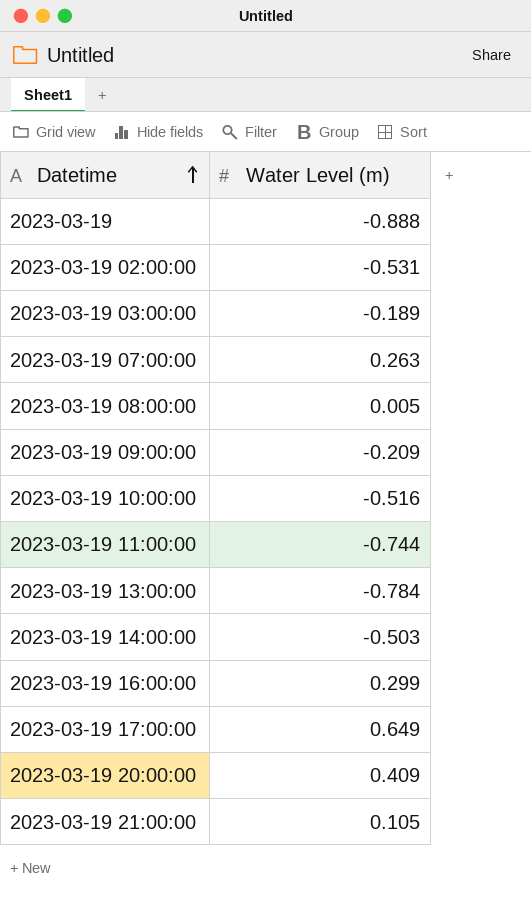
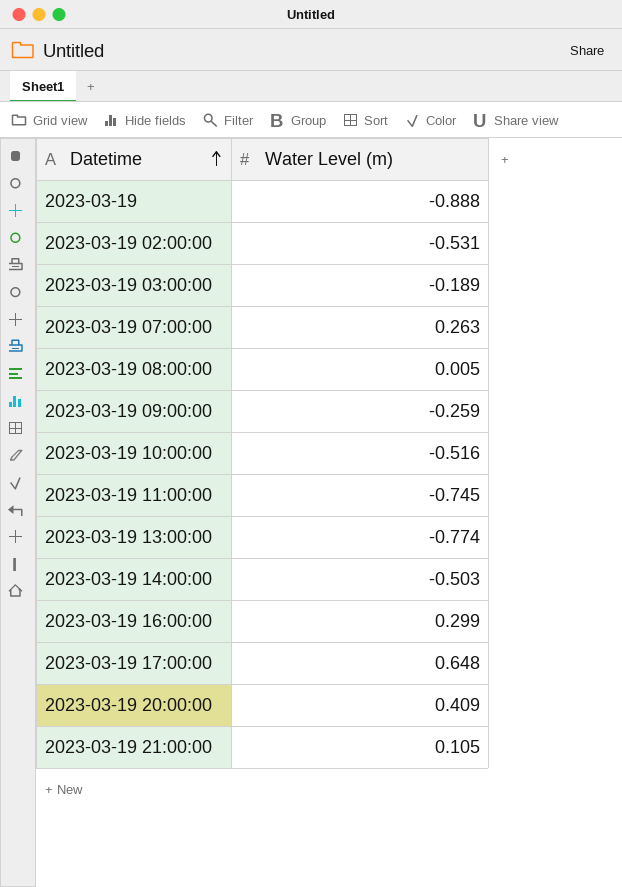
2023-03-19 09:00:00 | Water Level (m): -0.209 -> -0.259
2023-03-19 11:00:00 | Water Level (m): -0.744 -> -0.745
2023-03-19 13:00:00 | Water Level (m): -0.784 -> -0.774
2023-03-19 17:00:00 | Water Level (m): 0.649 -> 0.648

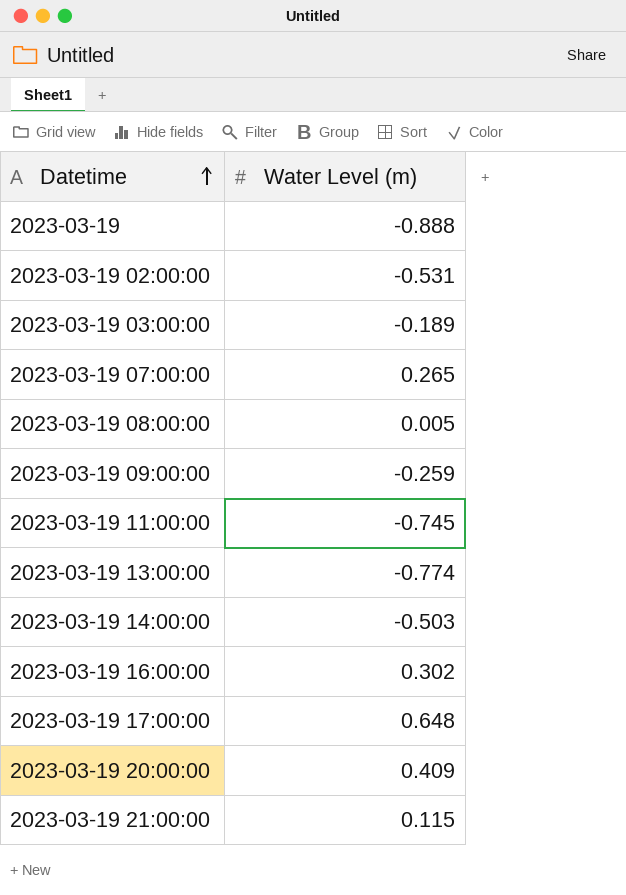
row 2023-03-19 10:00:00: -0.516 -> none
2023-03-19 07:00:00 | Water Level (m): 0.263 -> 0.265
2023-03-19 16:00:00 | Water Level (m): 0.299 -> 0.302
2023-03-19 21:00:00 | Water Level (m): 0.105 -> 0.115

